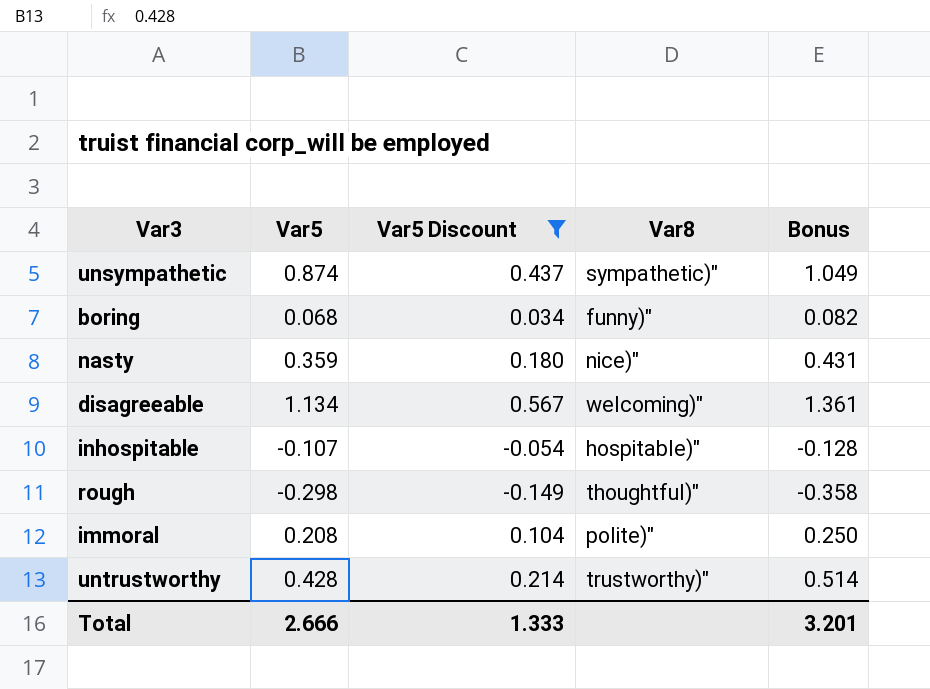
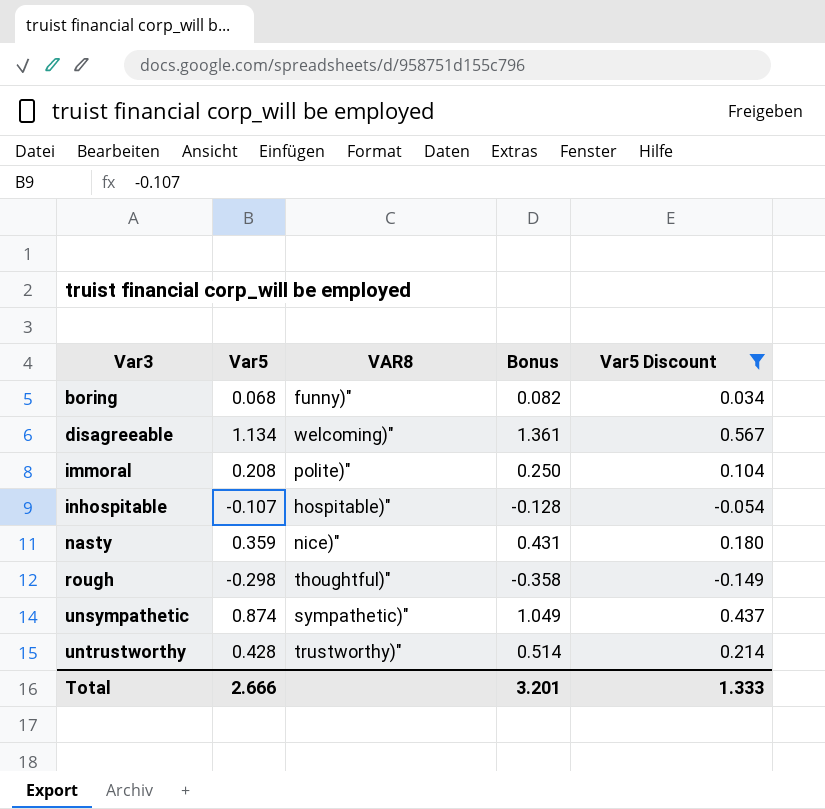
row order: none -> Var3 ascending
column name: Var8 -> VAR8
column Var5 Discount | position: 3 -> 5

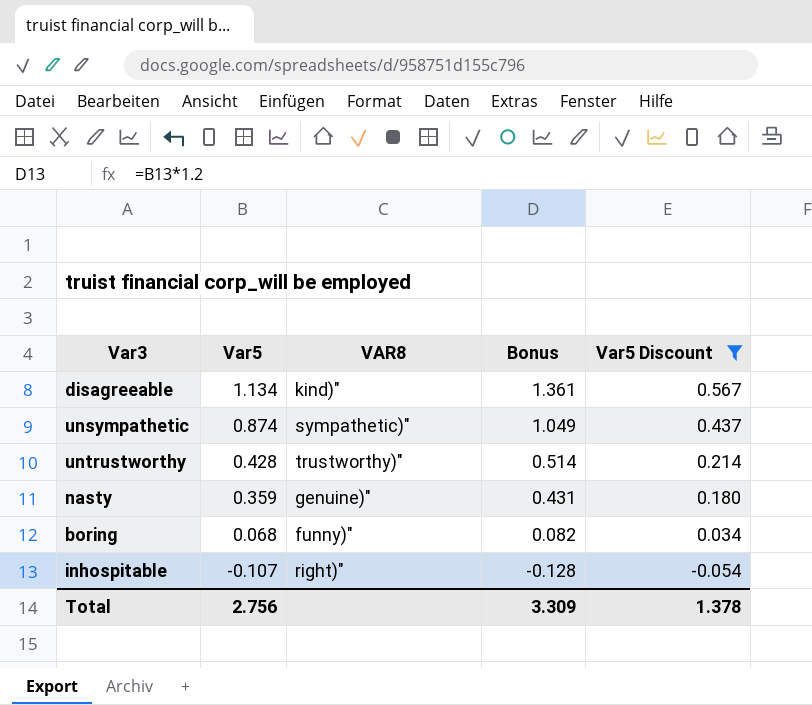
row order: Var3 ascending -> Var5 descending
row immoral: 0.208 | polite)" | 0.250 | 0.104 -> none
row rough: -0.298 | thoughtful)" | -0.358 | -0.149 -> none
disagreeable | VAR8: welcoming)" -> kind)"
nasty | VAR8: nice)" -> genuine)"
inhospitable | VAR8: hospitable)" -> right)"
Total | Var5: 2.666 -> 2.756
Total | Bonus: 3.201 -> 3.309
Total | Var5 Discount: 1.333 -> 1.378

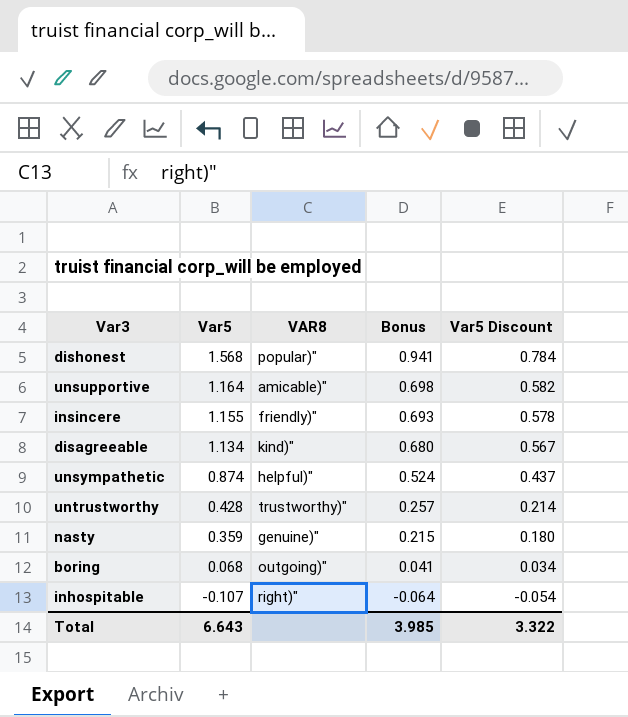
filter: Var5 Discount <= 0.567 -> none
column Bonus | formula: [Var5] * 1.2 -> [Var5] * 0.6
unsympathetic | VAR8: sympathetic)" -> helpful)"
boring | VAR8: funny)" -> outgoing)"
Total | Var5: 2.756 -> 6.643
Total | Bonus: 3.309 -> 3.985
Total | Var5 Discount: 1.378 -> 3.322

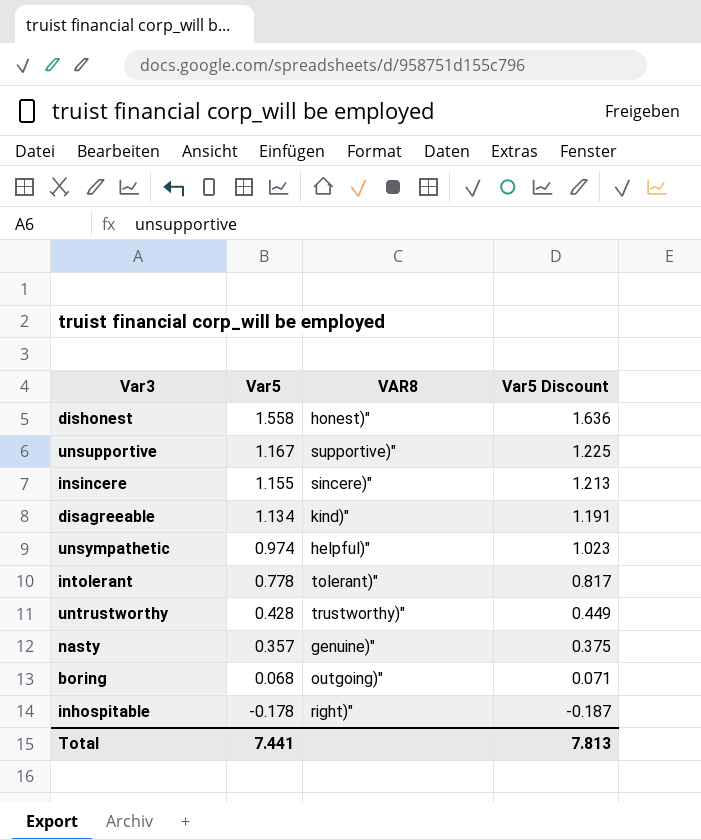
column Bonus | formula: [Var5] * 0.6 -> none
column Var5 Discount | formula: [Var5] * 0.5 -> [Var5] * 1.05
dishonest | Var5: 1.568 -> 1.558
dishonest | VAR8: popular)" -> honest)"
unsupportive | Var5: 1.164 -> 1.167
unsupportive | VAR8: amicable)" -> supportive)"
insincere | VAR8: friendly)" -> sincere)"
unsympathetic | Var5: 0.874 -> 0.974
row intolerant: none -> 0.778 | tolerant)" | 0.817
nasty | Var5: 0.359 -> 0.357
inhospitable | Var5: -0.107 -> -0.178
Total | Var5: 6.643 -> 7.441
Total | Var5 Discount: 3.322 -> 7.813

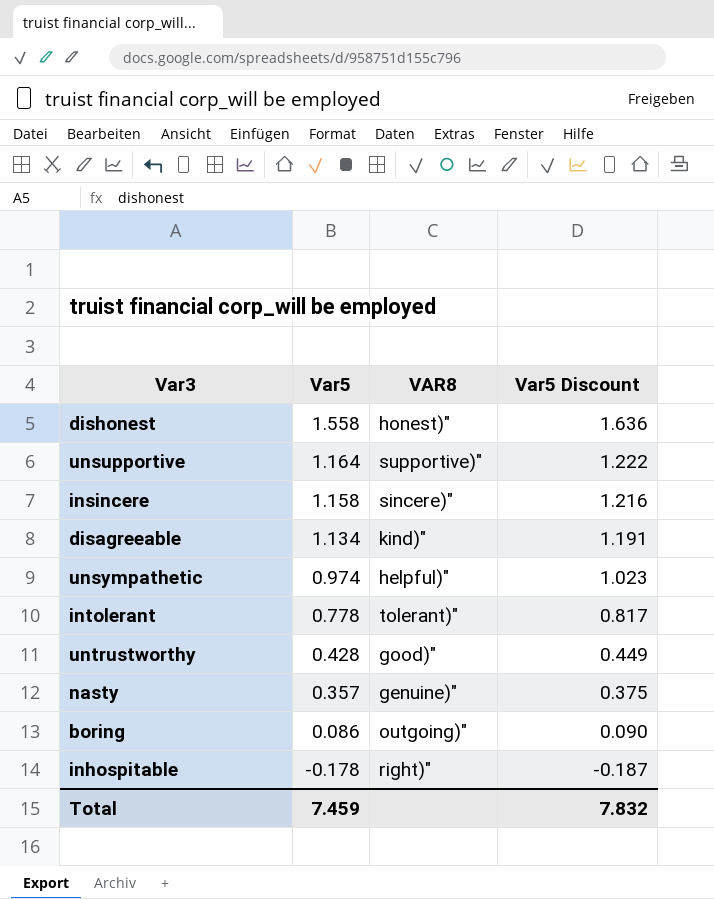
unsupportive | Var5: 1.167 -> 1.164
unsupportive | Var5 Discount: 1.225 -> 1.222
insincere | Var5: 1.155 -> 1.158
insincere | Var5 Discount: 1.213 -> 1.216
untrustworthy | VAR8: trustworthy)" -> good)"
boring | Var5: 0.068 -> 0.086
boring | Var5 Discount: 0.071 -> 0.090
Total | Var5: 7.441 -> 7.459
Total | Var5 Discount: 7.813 -> 7.832

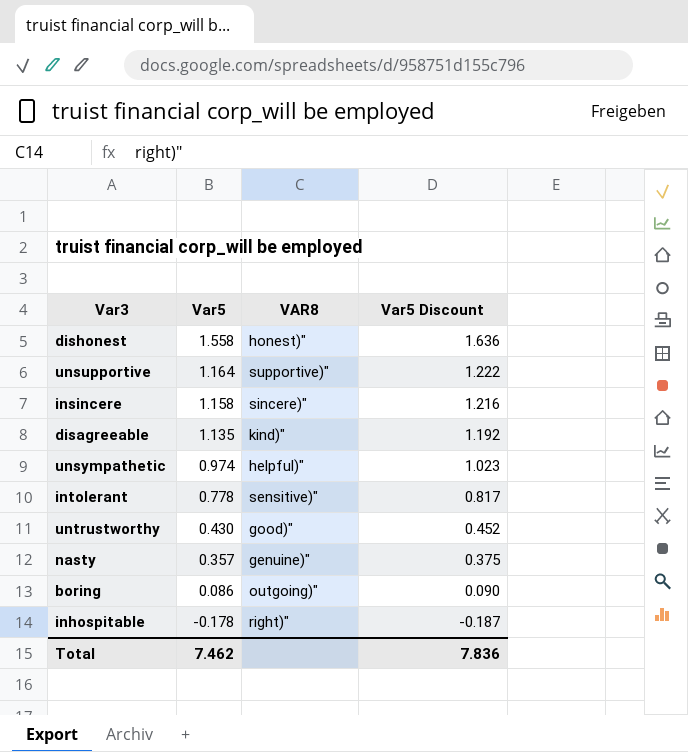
disagreeable | Var5: 1.134 -> 1.135
disagreeable | Var5 Discount: 1.191 -> 1.192
intolerant | VAR8: tolerant)" -> sensitive)"
untrustworthy | Var5: 0.428 -> 0.430
untrustworthy | Var5 Discount: 0.449 -> 0.452
Total | Var5: 7.459 -> 7.462
Total | Var5 Discount: 7.832 -> 7.836

